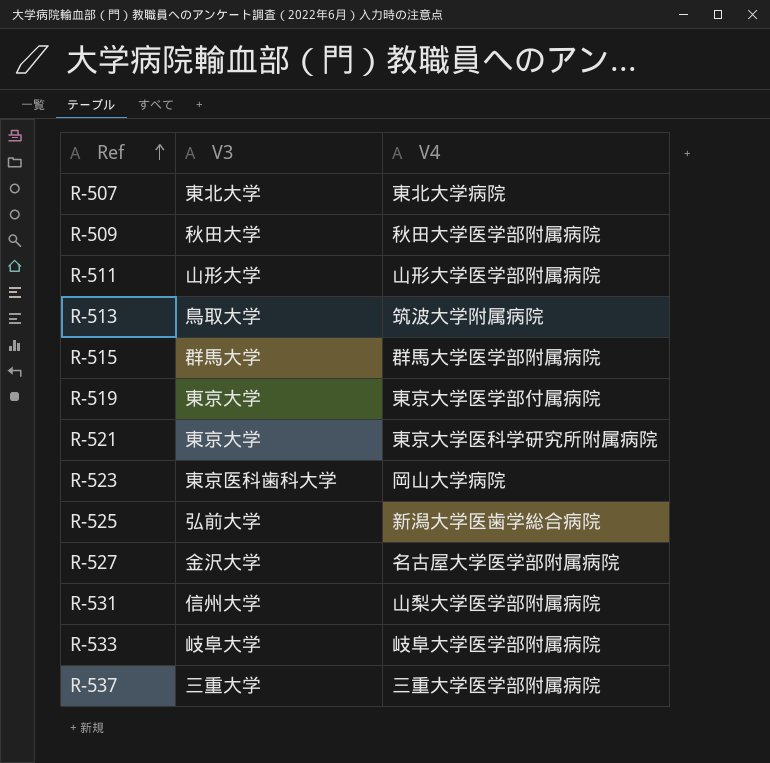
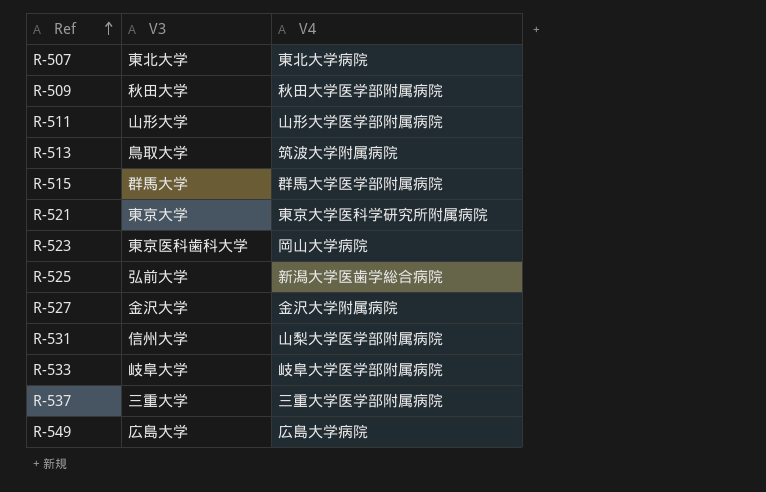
row R-519: 東京大学 | 東京大学医学部付属病院 -> none
R-527 | V4: 名古屋大学医学部附属病院 -> 金沢大学附属病院
row R-549: none -> 広島大学 | 広島大学病院

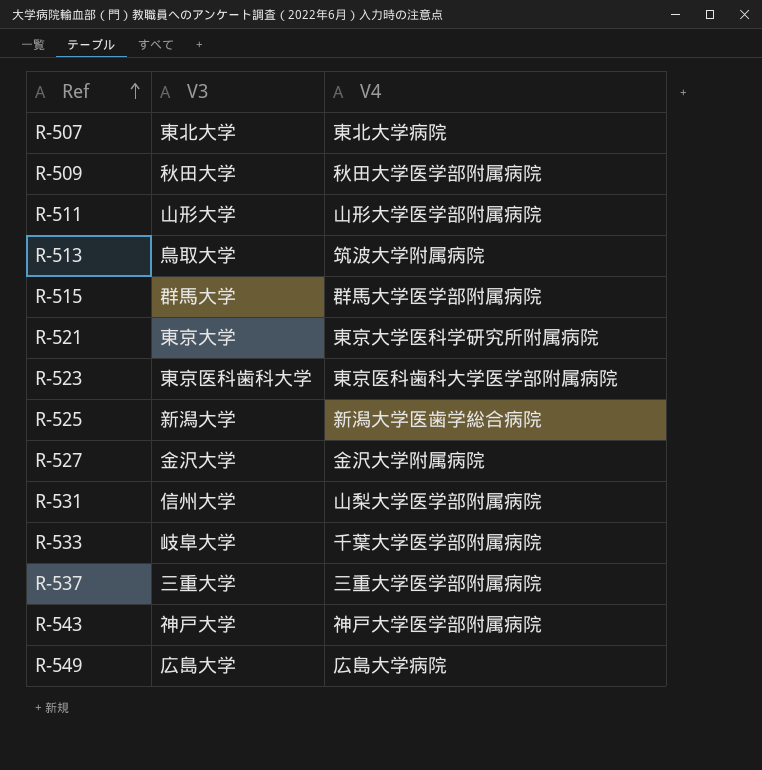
R-523 | V4: 岡山大学病院 -> 東京医科歯科大学医学部附属病院
R-525 | V3: 弘前大学 -> 新潟大学
R-533 | V4: 岐阜大学医学部附属病院 -> 千葉大学医学部附属病院
row R-543: none -> 神戸大学 | 神戸大学医学部附属病院

